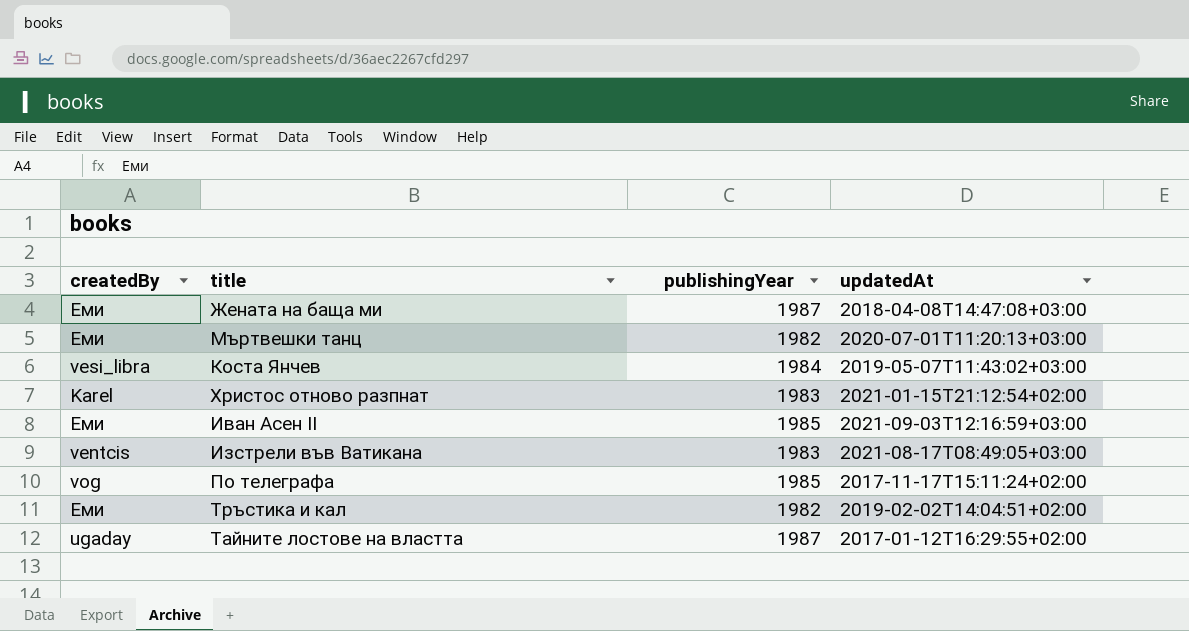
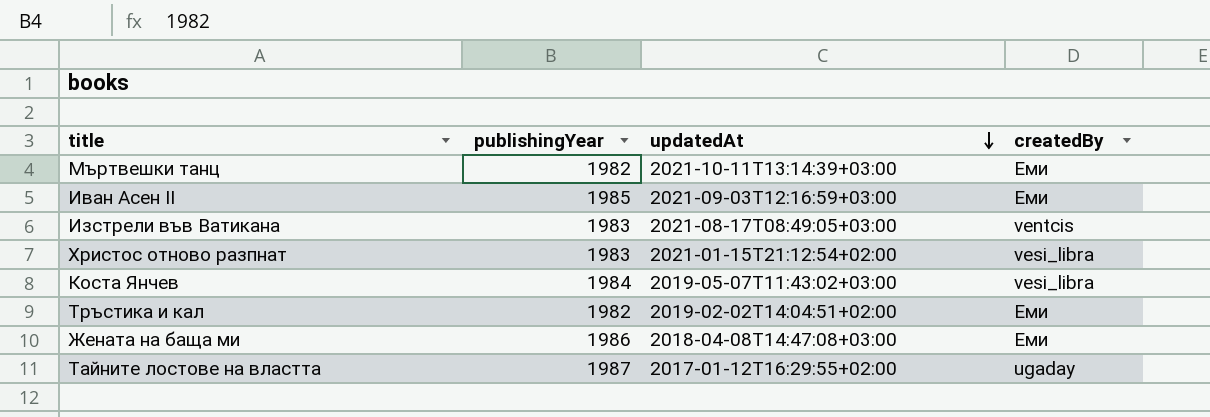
row order: none -> updatedAt descending
column createdBy | position: 1 -> 4
row По телеграфа: vog | 1985 | 2017-11-17T15:11:24+02:00 -> none
Мъртвешки танц | updatedAt: 2020-07-01T11:20:13+03:00 -> 2021-10-11T13:14:39+03:00
Христос отново разпнат | createdBy: Karel -> vesi_libra
Жената на баща ми | publishingYear: 1987 -> 1986

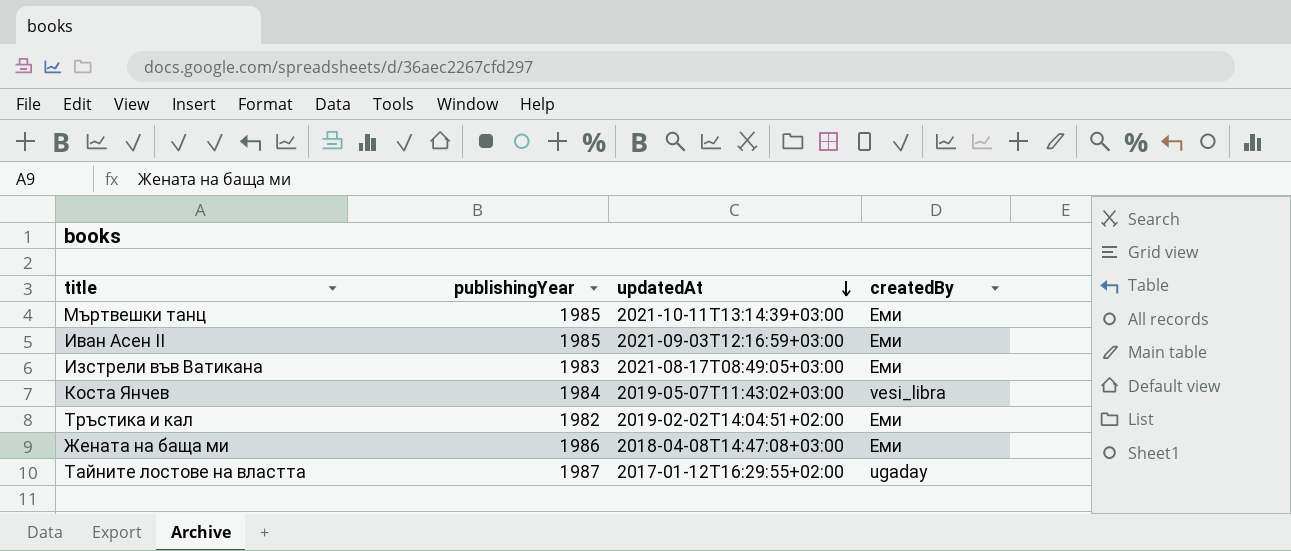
row Христос отново разпнат: 1983 | 2021-01-15T21:12:54+02:00 | vesi_libra -> none
Мъртвешки танц | publishingYear: 1982 -> 1985
Изстрели във Ватикана | createdBy: ventcis -> Еми

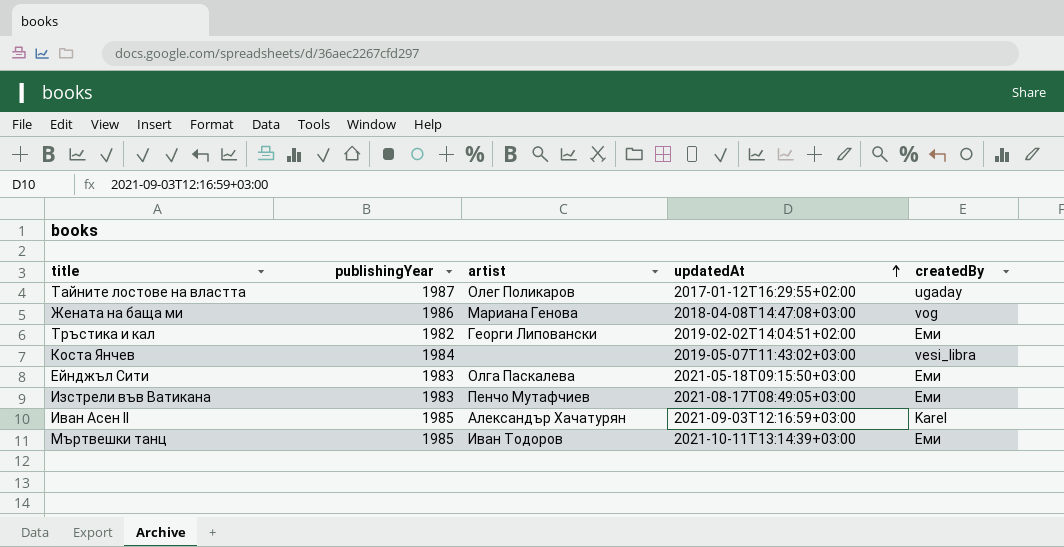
row order: updatedAt descending -> updatedAt ascending
column artist | position: none -> 3
Жената на баща ми | createdBy: Еми -> vog
row Ейнджъл Сити: none -> 1983 | Олга Паскалева | 2021-05-18T09:15:50+03:00 | Еми
Иван Асен II | createdBy: Еми -> Karel

